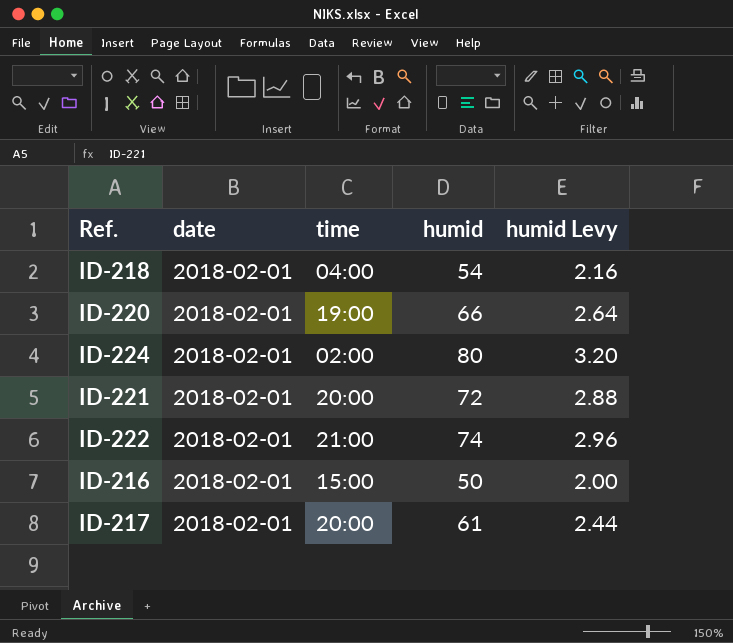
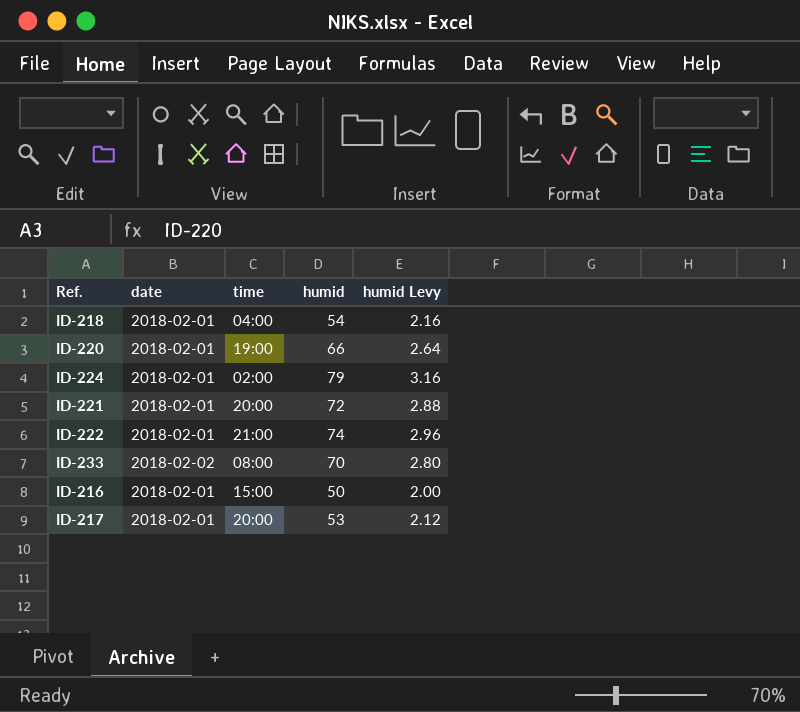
ID-224 | humid: 80 -> 79
ID-224 | humid Levy: 3.20 -> 3.16
row ID-233: none -> 2018-02-02 | 08:00 | 70 | 2.80
ID-217 | humid: 61 -> 53
ID-217 | humid Levy: 2.44 -> 2.12

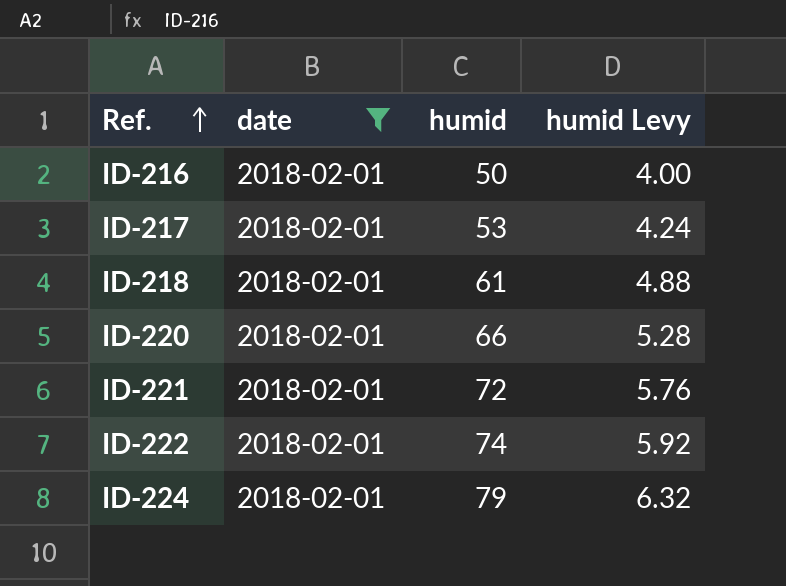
filter: none -> date = 2018-02-01
row order: none -> Ref. ascending
column time | position: 3 -> none
column humid Levy | formula: [humid] * 0.04 -> [humid] * 0.08
ID-218 | humid: 54 -> 61

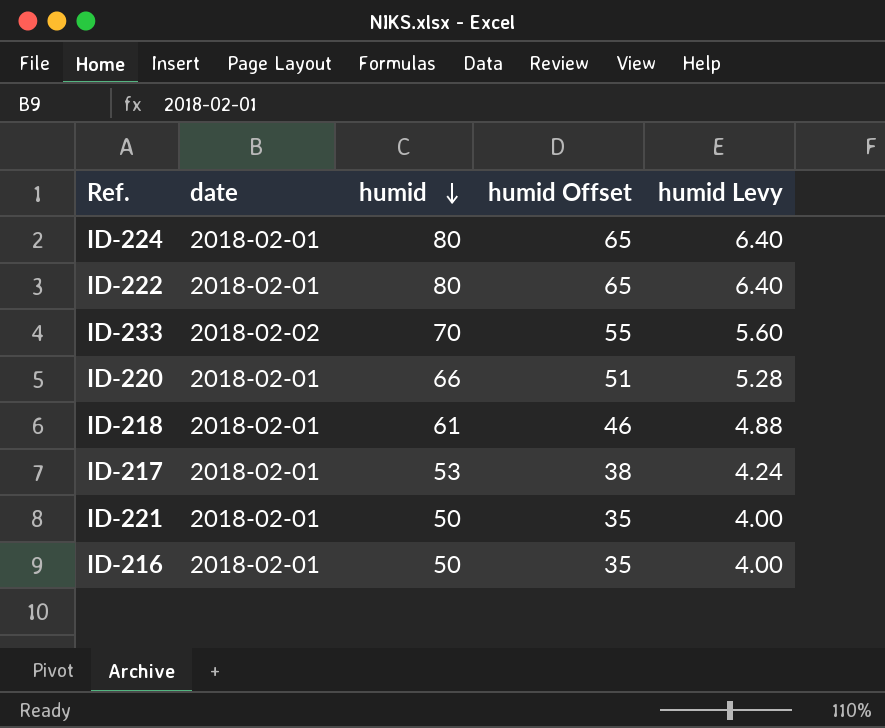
filter: date = 2018-02-01 -> none
row order: Ref. ascending -> humid descending
column humid Offset | formula: none -> [humid] - 15
ID-224 | humid: 79 -> 80
ID-224 | humid Levy: 6.32 -> 6.40
ID-222 | humid: 74 -> 80
ID-222 | humid Levy: 5.92 -> 6.40
ID-221 | humid: 72 -> 50
ID-221 | humid Levy: 5.76 -> 4.00

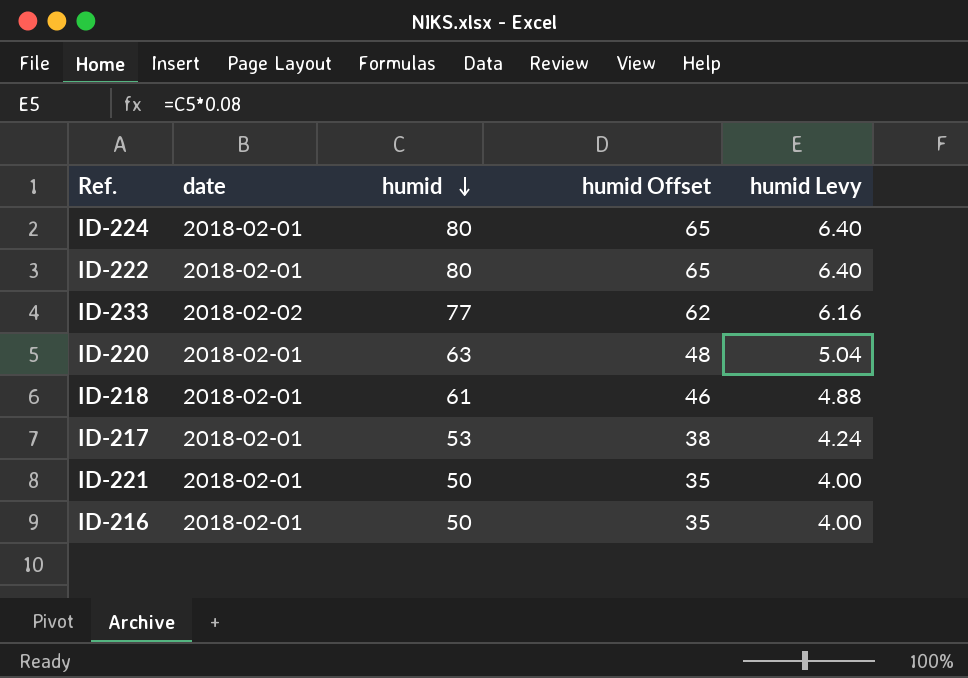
ID-233 | humid: 70 -> 77
ID-233 | humid Offset: 55 -> 62
ID-233 | humid Levy: 5.60 -> 6.16
ID-220 | humid: 66 -> 63
ID-220 | humid Offset: 51 -> 48
ID-220 | humid Levy: 5.28 -> 5.04

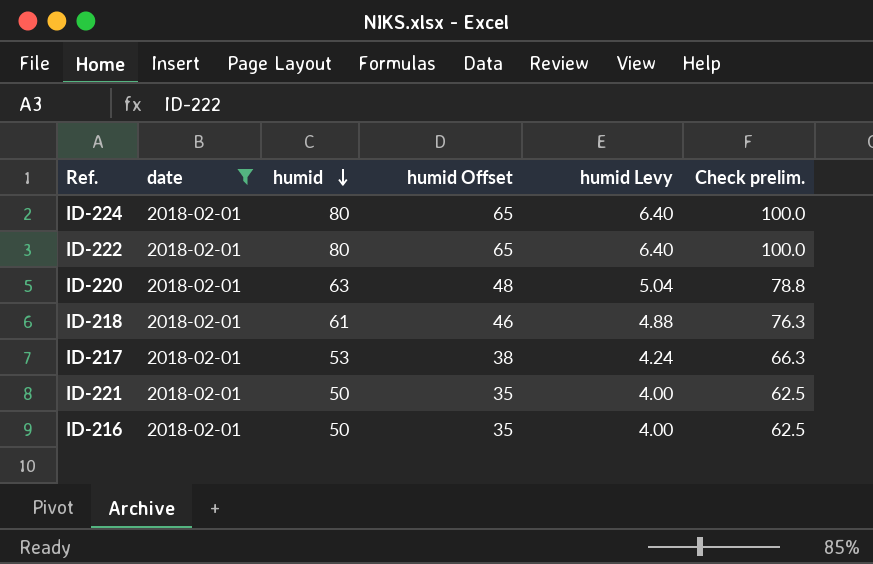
filter: none -> date = 2018-02-01
column Check prelim. | formula: none -> [humid] * 1.25

